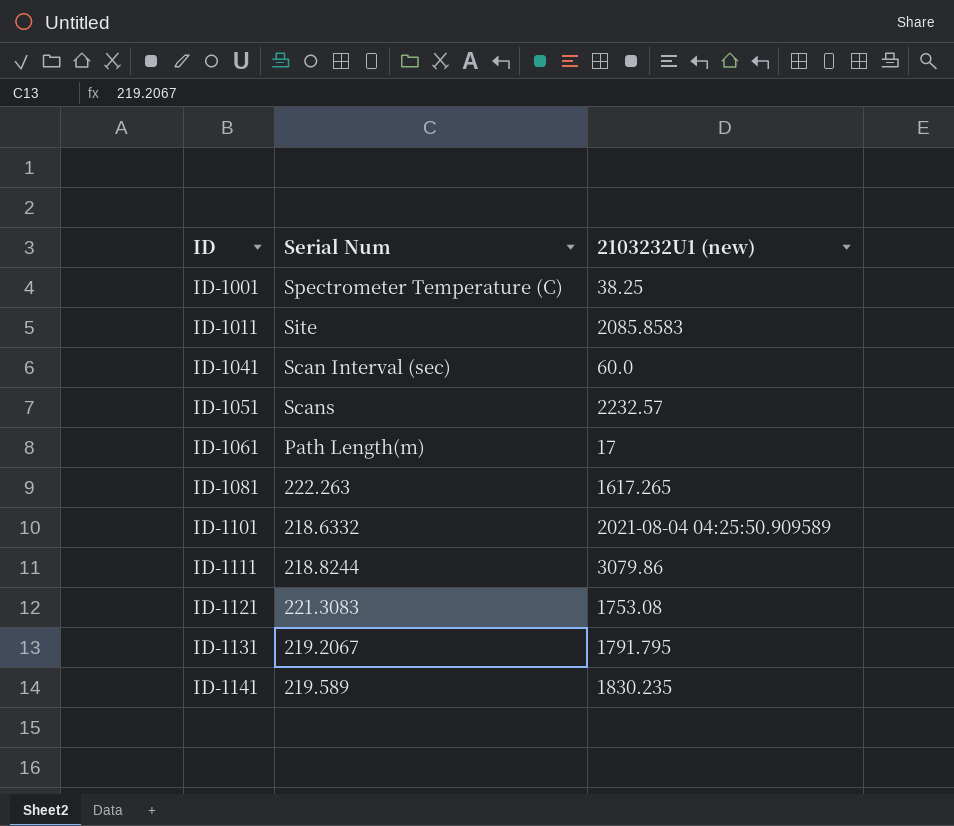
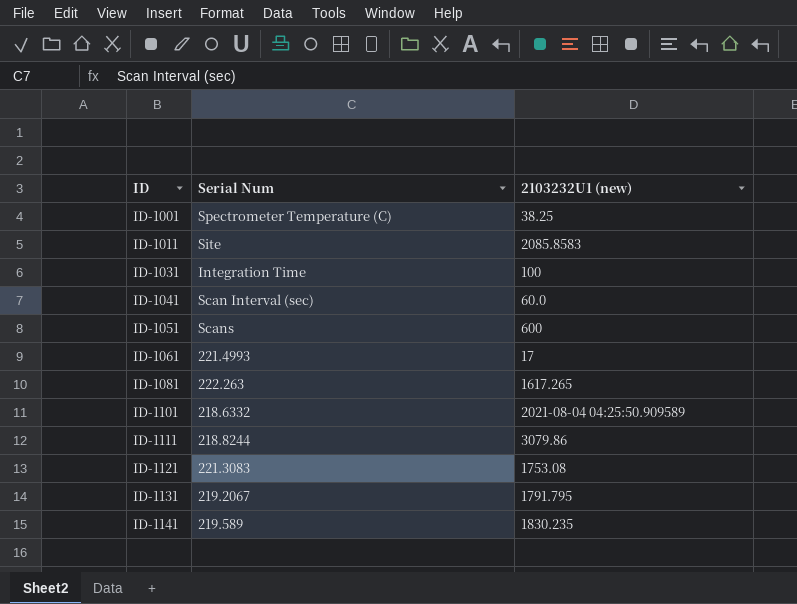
row ID-1031: none -> Integration Time | 100
ID-1051 | 2103232U1 (new): 2232.57 -> 600
ID-1061 | Serial Num: Path Length(m) -> 221.4993

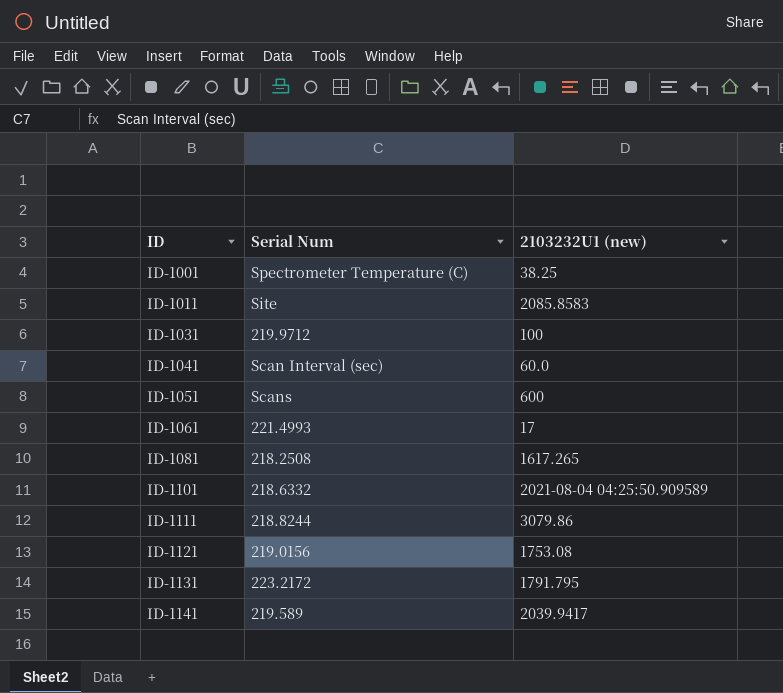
ID-1031 | Serial Num: Integration Time -> 219.9712
ID-1081 | Serial Num: 222.263 -> 218.2508
ID-1121 | Serial Num: 221.3083 -> 219.0156
ID-1131 | Serial Num: 219.2067 -> 223.2172
ID-1141 | 2103232U1 (new): 1830.235 -> 2039.9417

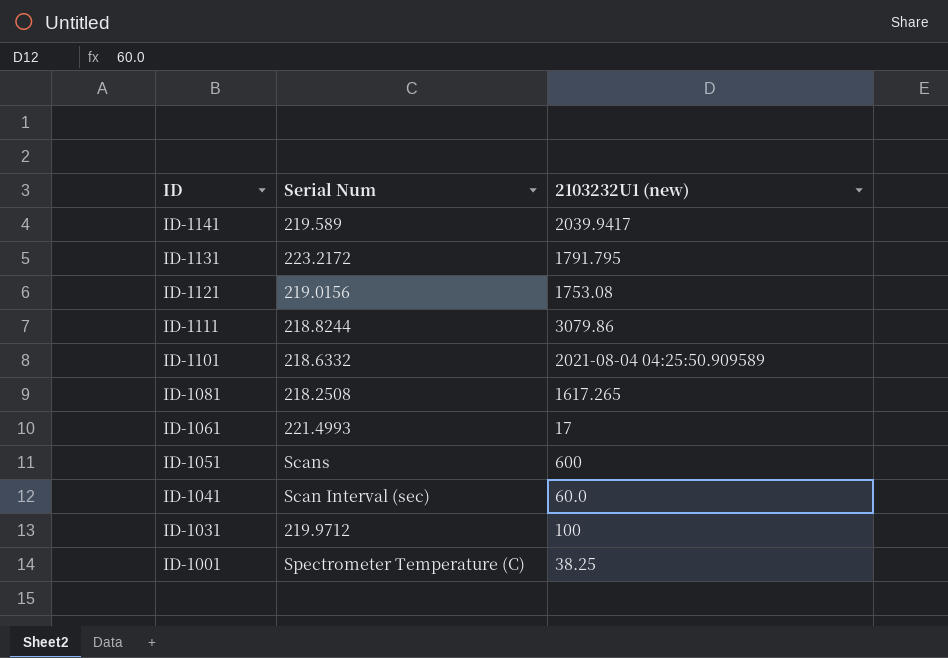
row order: ID ascending -> ID descending
row ID-1011: Site | 2085.8583 -> none

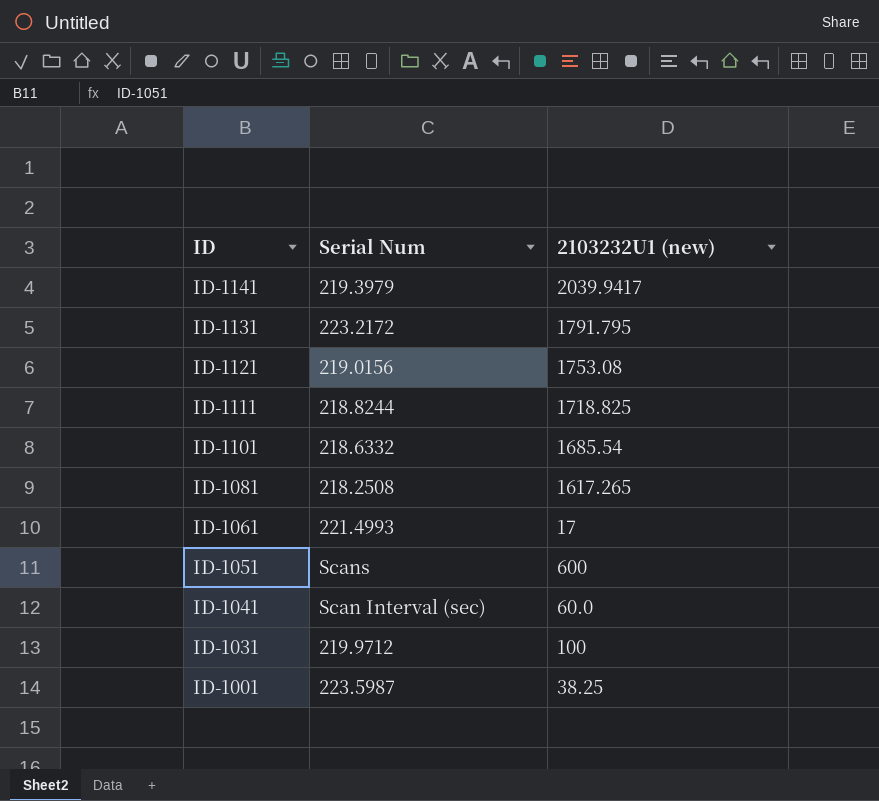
ID-1141 | Serial Num: 219.589 -> 219.3979
ID-1111 | 2103232U1 (new): 3079.86 -> 1718.825
ID-1101 | 2103232U1 (new): 2021-08-04 04:25:50.909589 -> 1685.54
ID-1001 | Serial Num: Spectrometer Temperature (C) -> 223.5987

